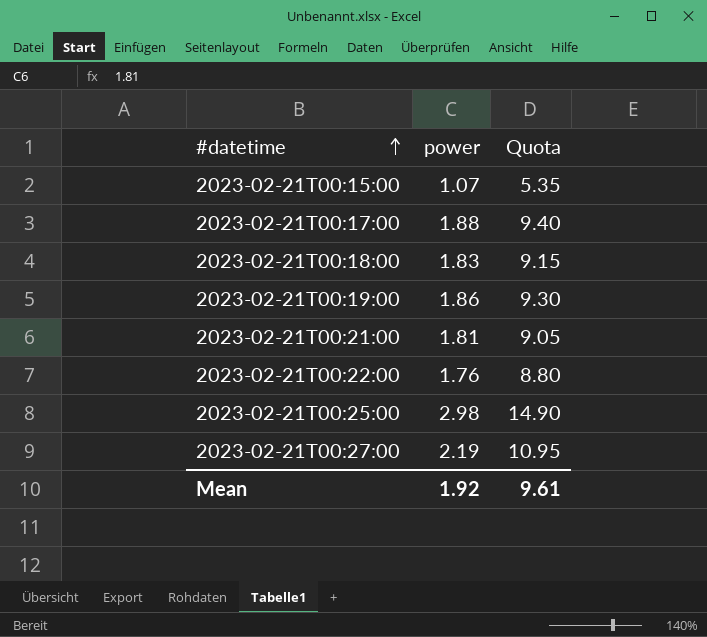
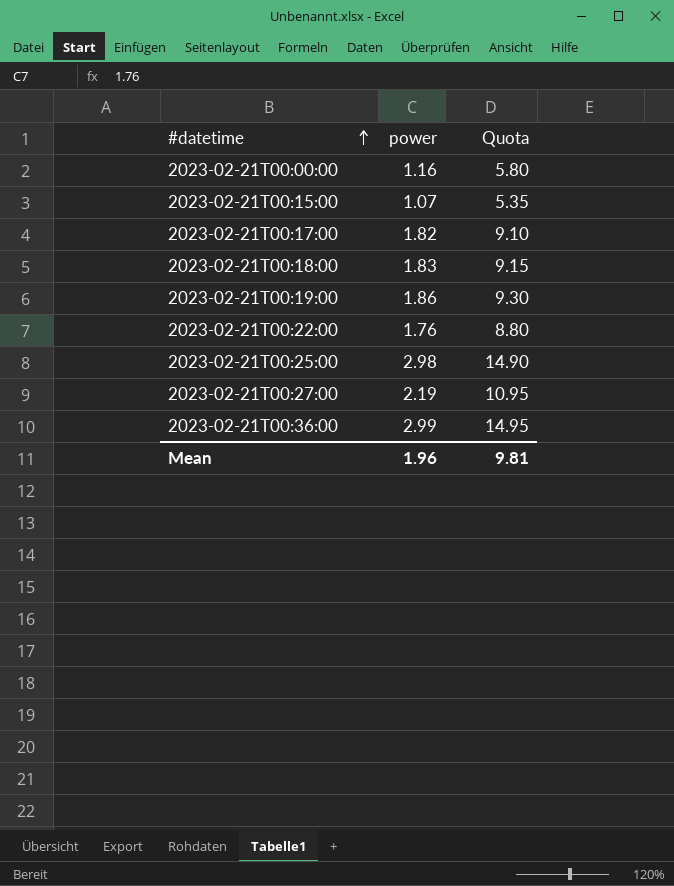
row 2023-02-21T00:21:00: 1.81 | 9.05 -> none
row 2023-02-21T00:00:00: none -> 1.16 | 5.80
2023-02-21T00:17:00 | power: 1.88 -> 1.82
2023-02-21T00:17:00 | Quota: 9.40 -> 9.10
row 2023-02-21T00:36:00: none -> 2.99 | 14.95
Mean | power: 1.92 -> 1.96
Mean | Quota: 9.61 -> 9.81

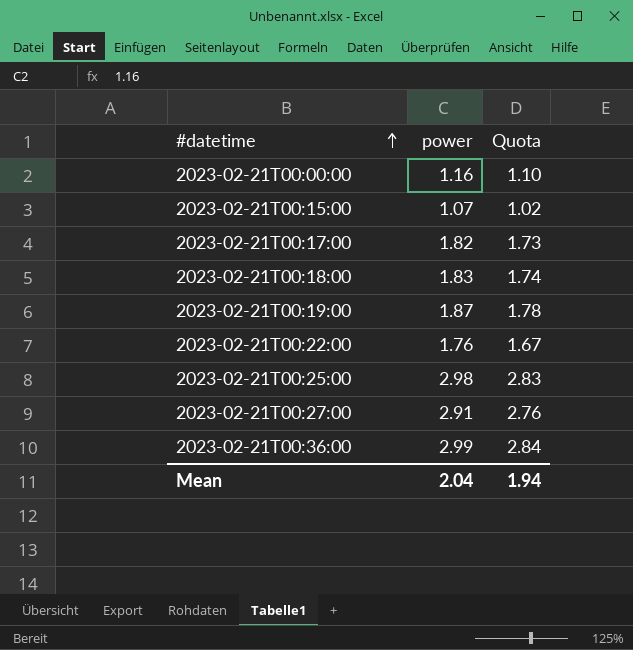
column Quota | formula: [power] * 5 -> [power] * 0.95
2023-02-21T00:19:00 | power: 1.86 -> 1.87
2023-02-21T00:27:00 | power: 2.19 -> 2.91
Mean | power: 1.96 -> 2.04
Mean | Quota: 9.81 -> 1.94

